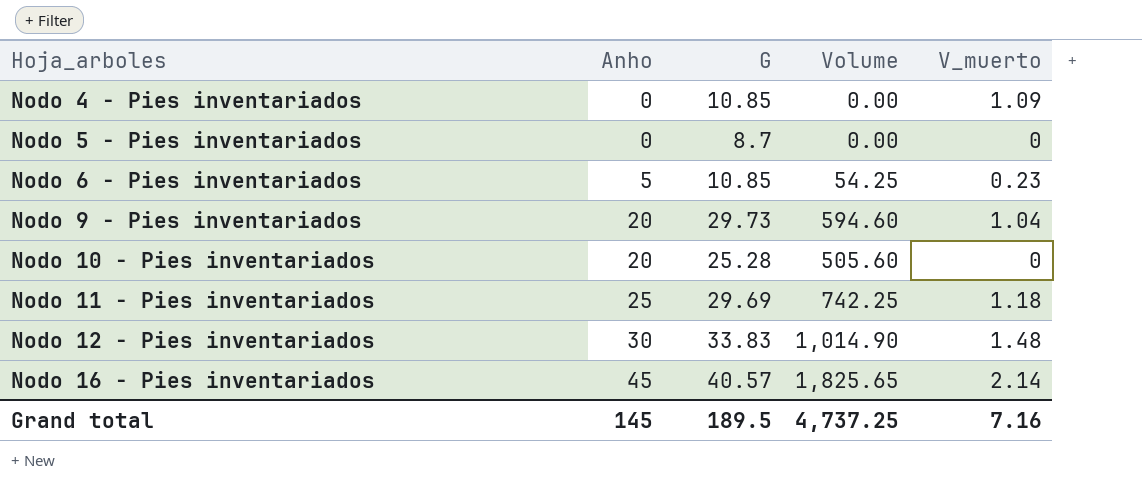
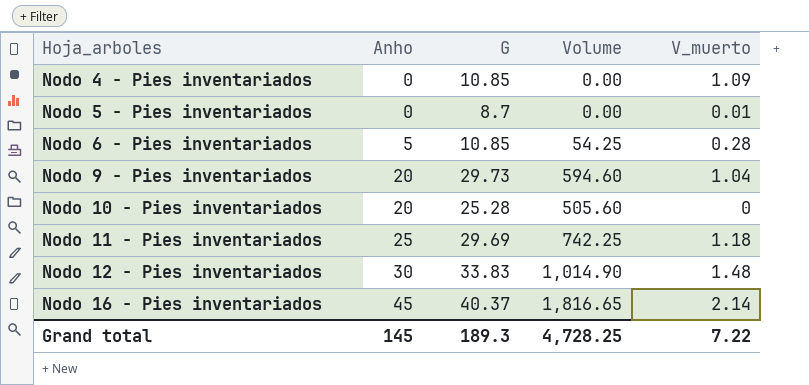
Nodo 5 - Pies inventariados | V_muerto: 0 -> 0.01
Nodo 6 - Pies inventariados | V_muerto: 0.23 -> 0.28
Nodo 16 - Pies inventariados | G: 40.57 -> 40.37
Nodo 16 - Pies inventariados | Volume: 1,825.65 -> 1,816.65
Grand total | G: 189.5 -> 189.3
Grand total | Volume: 4,737.25 -> 4,728.25
Grand total | V_muerto: 7.16 -> 7.22

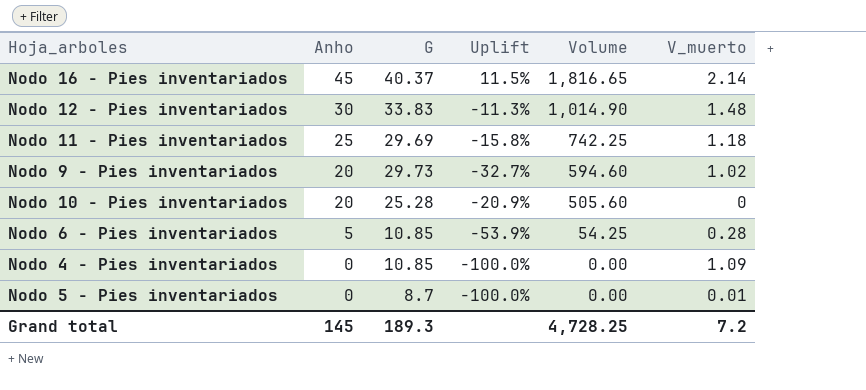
row order: Hoja_arboles ascending -> Anho descending
column Uplift | formula: none -> ([Anho] - [G]) / [G]
Nodo 9 - Pies inventariados | V_muerto: 1.04 -> 1.02
Grand total | V_muerto: 7.22 -> 7.2

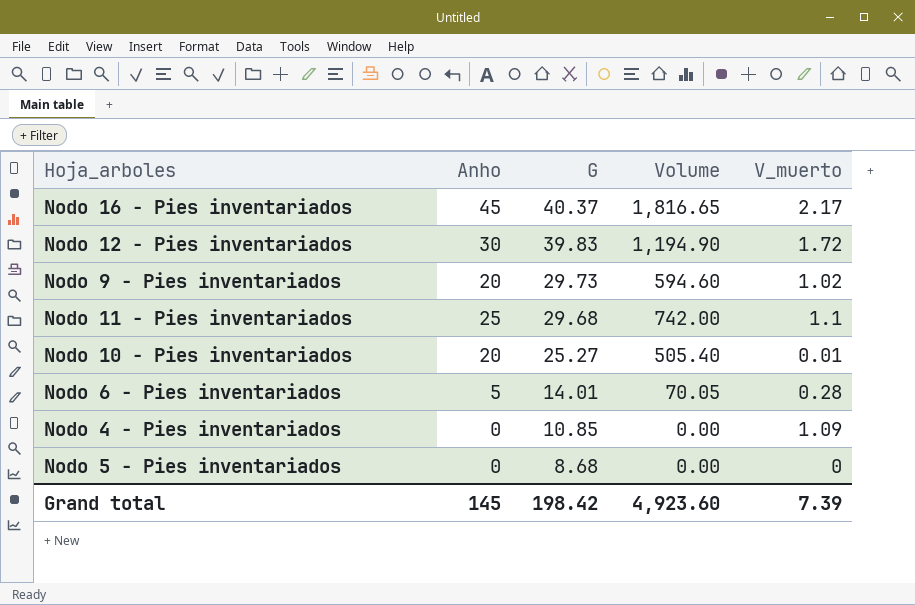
row order: Anho descending -> G descending
column Uplift | formula: ([Anho] - [G]) / [G] -> none
Nodo 16 - Pies inventariados | V_muerto: 2.14 -> 2.17
Nodo 12 - Pies inventariados | G: 33.83 -> 39.83
Nodo 12 - Pies inventariados | Volume: 1,014.90 -> 1,194.90
Nodo 12 - Pies inventariados | V_muerto: 1.48 -> 1.72
Nodo 11 - Pies inventariados | G: 29.69 -> 29.68
Nodo 11 - Pies inventariados | Volume: 742.25 -> 742.00
Nodo 11 - Pies inventariados | V_muerto: 1.18 -> 1.1
Nodo 10 - Pies inventariados | G: 25.28 -> 25.27
Nodo 10 - Pies inventariados | Volume: 505.60 -> 505.40
Nodo 10 - Pies inventariados | V_muerto: 0 -> 0.01
Nodo 6 - Pies inventariados | G: 10.85 -> 14.01
Nodo 6 - Pies inventariados | Volume: 54.25 -> 70.05
Nodo 5 - Pies inventariados | G: 8.7 -> 8.68
Nodo 5 - Pies inventariados | V_muerto: 0.01 -> 0
Grand total | G: 189.3 -> 198.42
Grand total | Volume: 4,728.25 -> 4,923.60
Grand total | V_muerto: 7.2 -> 7.39

